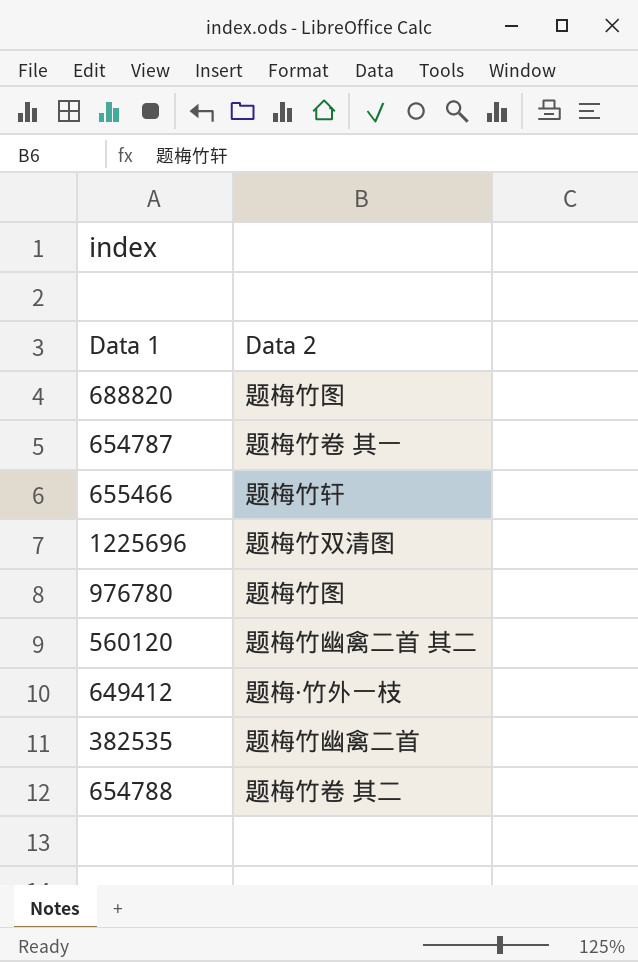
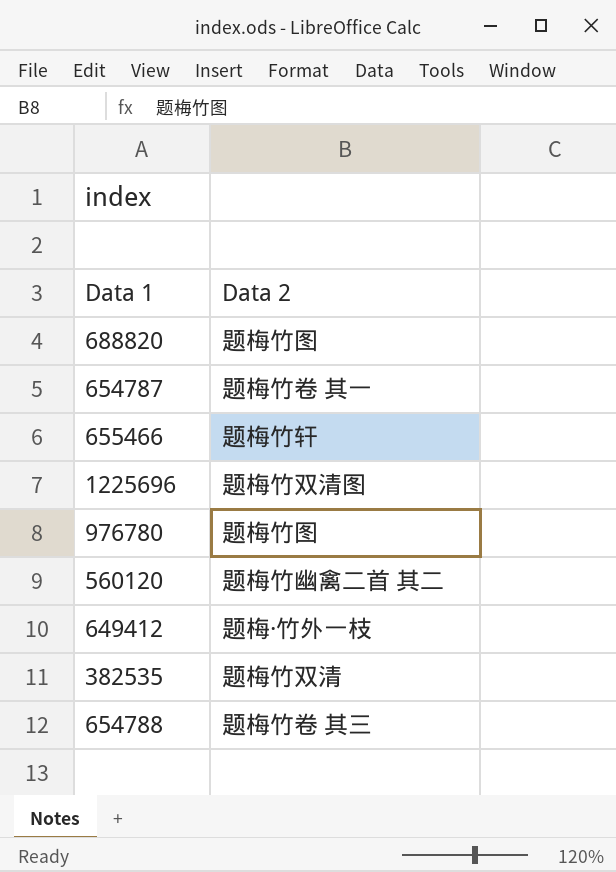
382535 | Data 2: 题梅竹幽禽二首 -> 题梅竹双清
654788 | Data 2: 题梅竹卷 其二 -> 题梅竹卷 其三

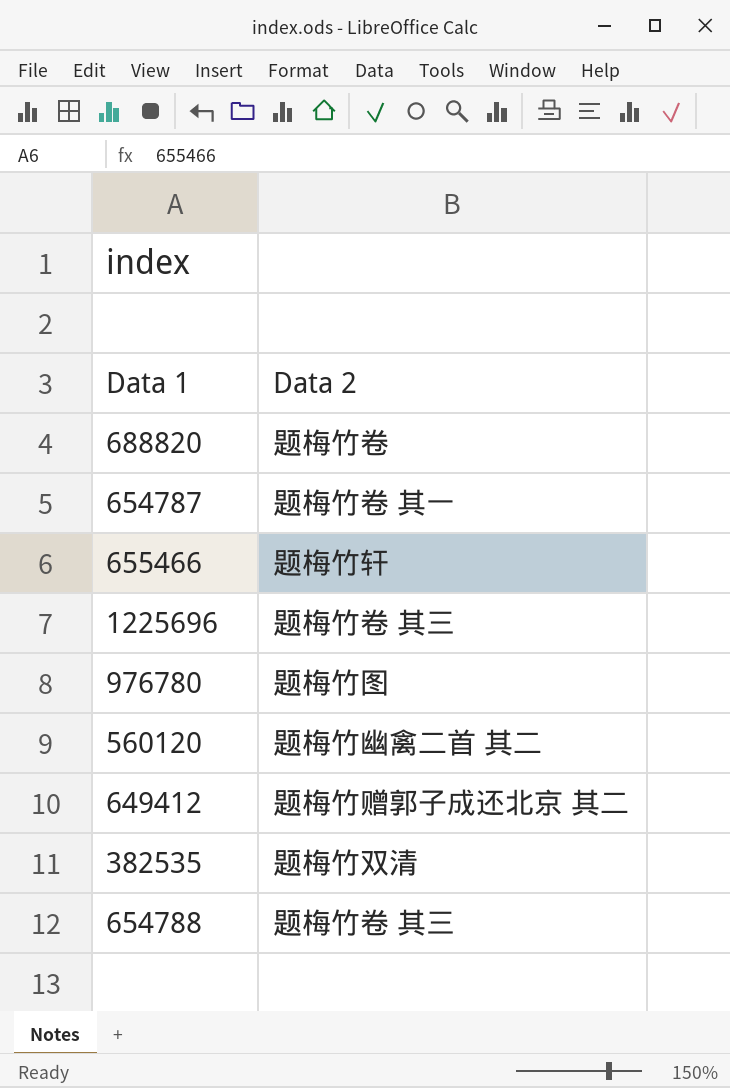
688820 | Data 2: 题梅竹图 -> 题梅竹卷
1225696 | Data 2: 题梅竹双清图 -> 题梅竹卷 其三
649412 | Data 2: 题梅·竹外一枝 -> 题梅竹赠郭子成还北京 其二

